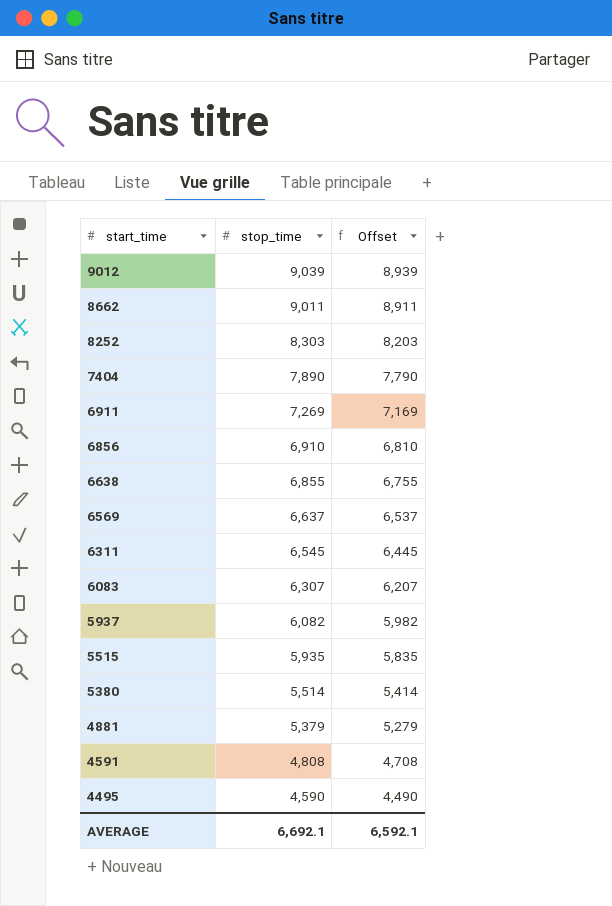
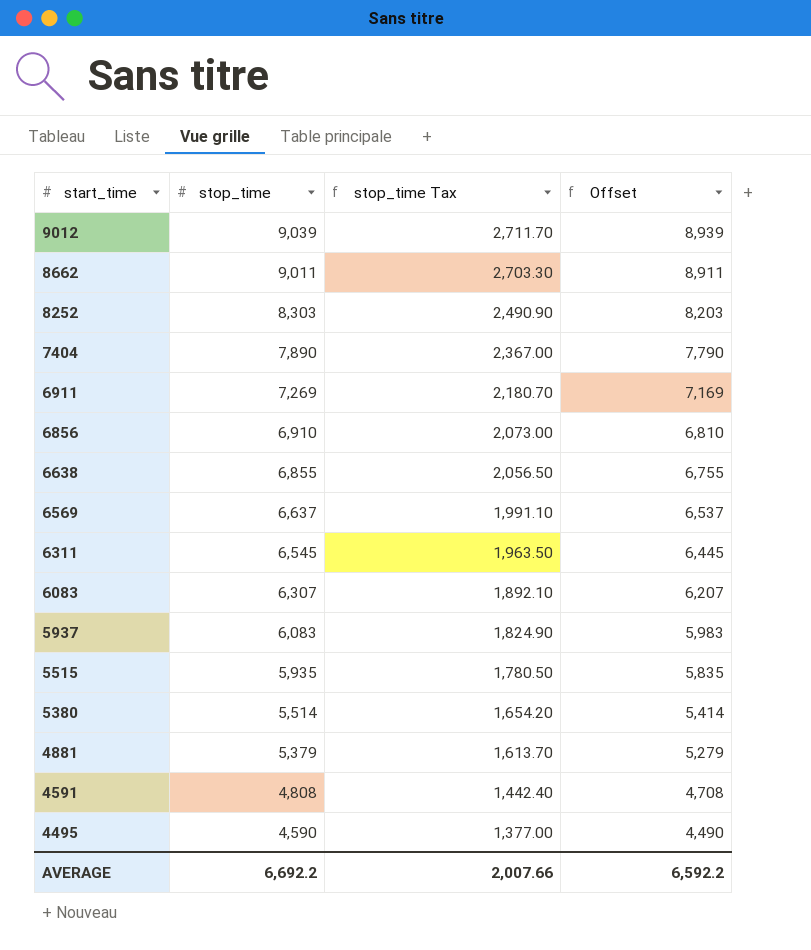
column stop_time Tax | formula: none -> [stop_time] * 0.3
5937 | stop_time: 6,082 -> 6,083
5937 | Offset: 5,982 -> 5,983
AVERAGE | stop_time: 6,692.1 -> 6,692.2
AVERAGE | Offset: 6,592.1 -> 6,592.2

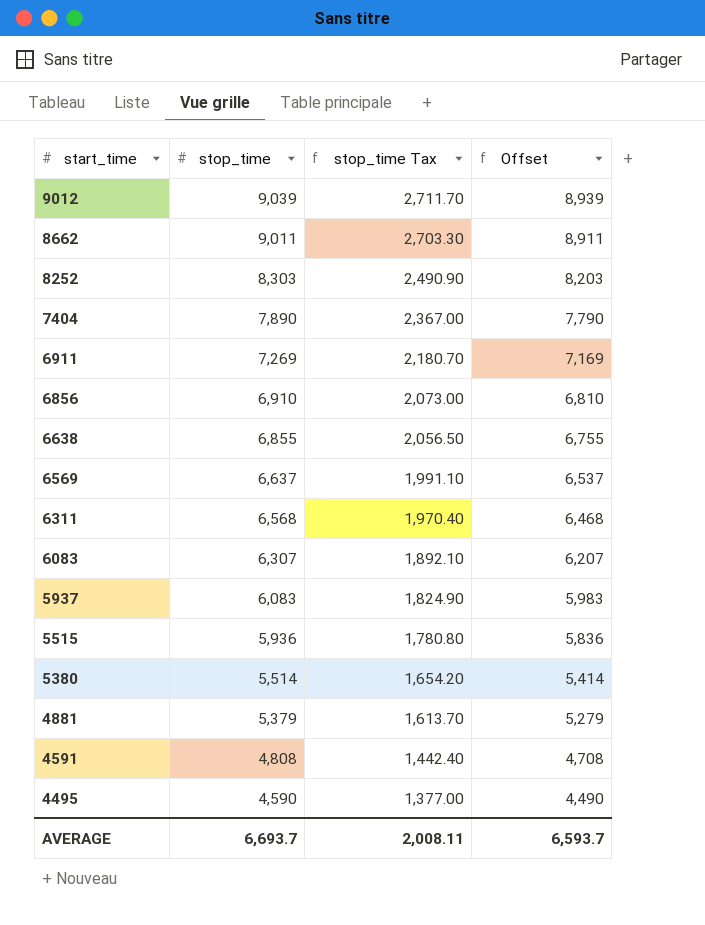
6311 | stop_time: 6,545 -> 6,568
6311 | stop_time Tax: 1,963.50 -> 1,970.40
6311 | Offset: 6,445 -> 6,468
5515 | stop_time: 5,935 -> 5,936
5515 | stop_time Tax: 1,780.50 -> 1,780.80
5515 | Offset: 5,835 -> 5,836
AVERAGE | stop_time: 6,692.2 -> 6,693.7
AVERAGE | stop_time Tax: 2,007.66 -> 2,008.11
AVERAGE | Offset: 6,592.2 -> 6,593.7

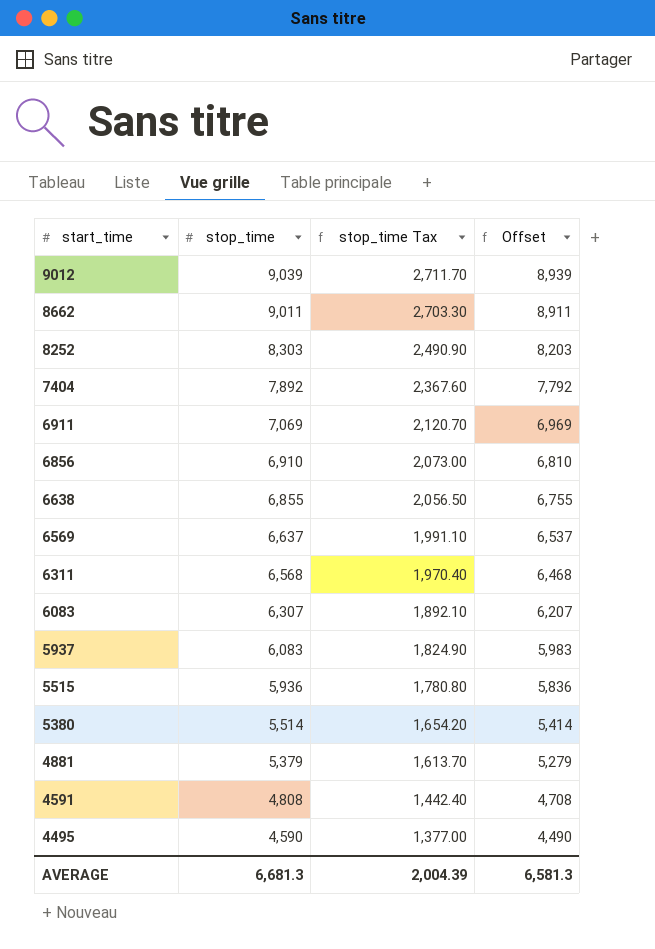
7404 | stop_time: 7,890 -> 7,892
7404 | stop_time Tax: 2,367.00 -> 2,367.60
7404 | Offset: 7,790 -> 7,792
6911 | stop_time: 7,269 -> 7,069
6911 | stop_time Tax: 2,180.70 -> 2,120.70
6911 | Offset: 7,169 -> 6,969
AVERAGE | stop_time: 6,693.7 -> 6,681.3
AVERAGE | stop_time Tax: 2,008.11 -> 2,004.39
AVERAGE | Offset: 6,593.7 -> 6,581.3

